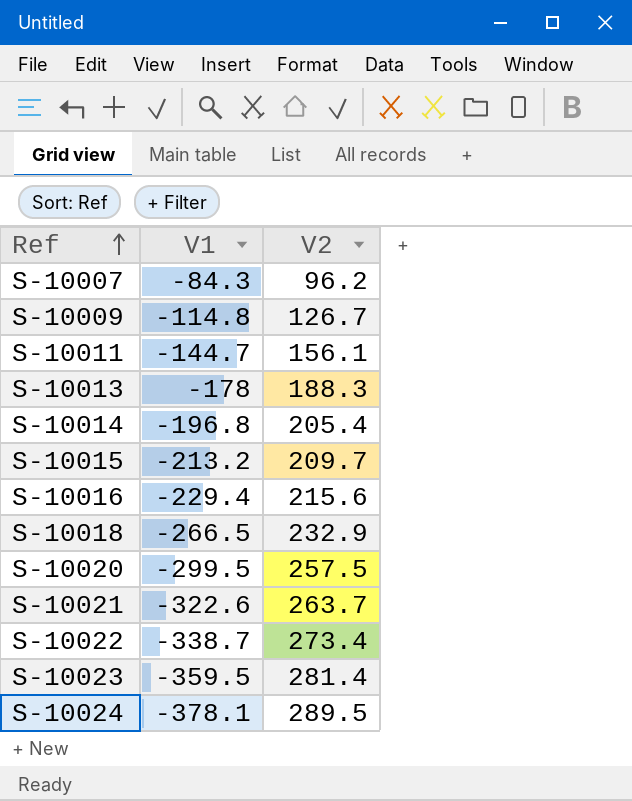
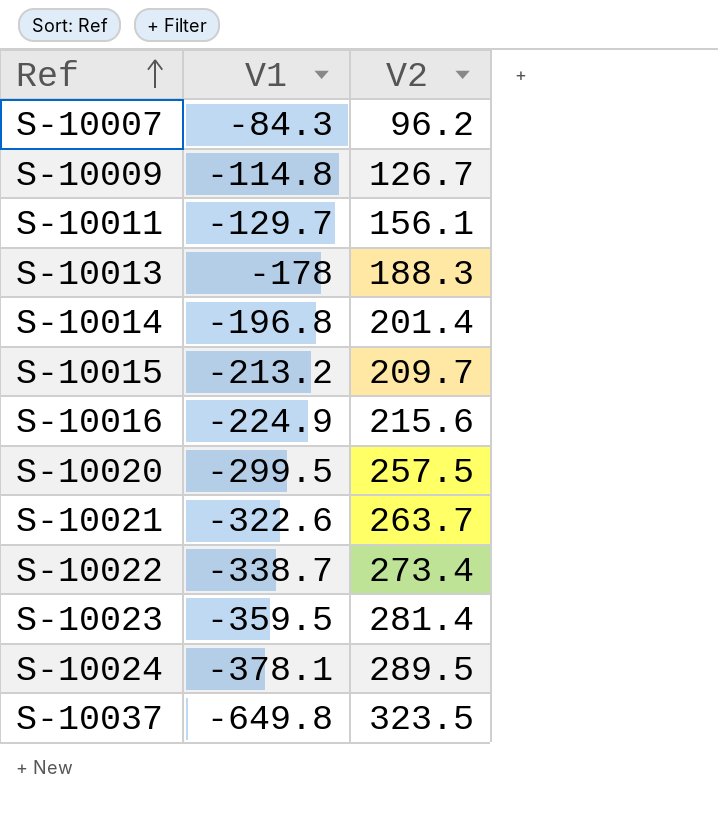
row S-10018: -266.5 | 232.9 -> none
S-10011 | V1: -144.7 -> -129.7
S-10014 | V2: 205.4 -> 201.4
S-10016 | V1: -229.4 -> -224.9
row S-10037: none -> -649.8 | 323.5

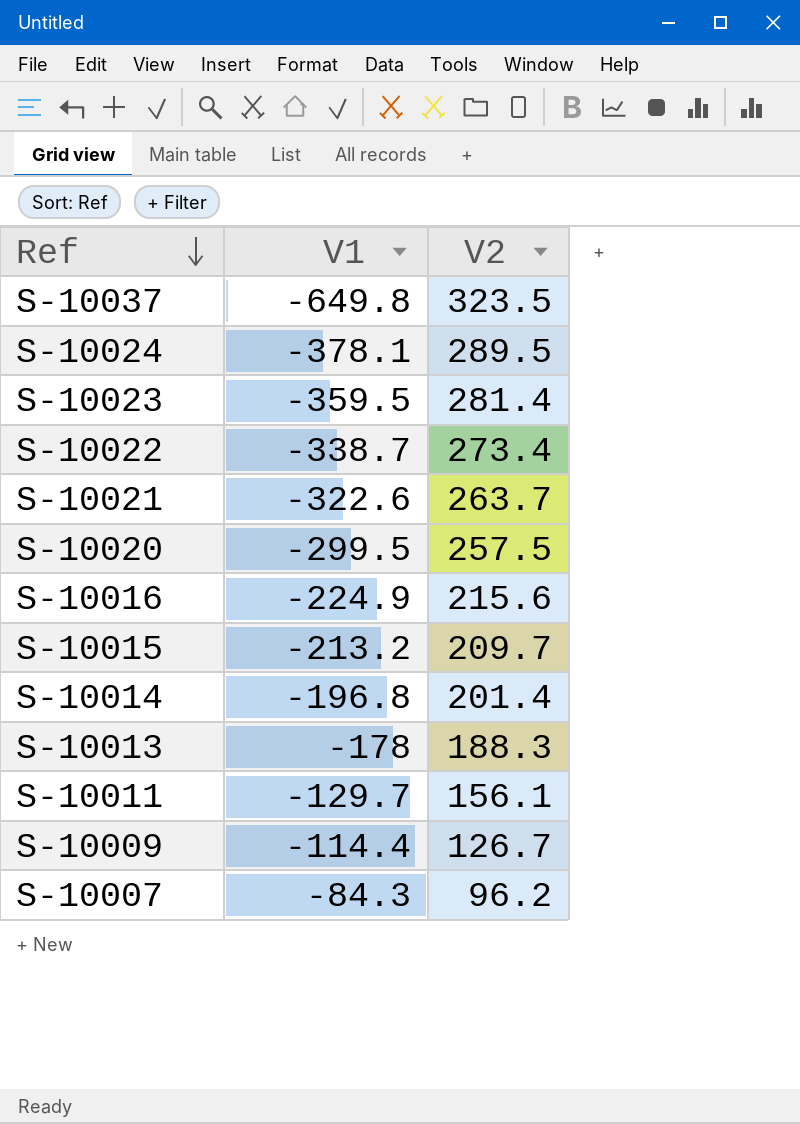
row order: Ref ascending -> Ref descending
S-10009 | V1: -114.8 -> -114.4

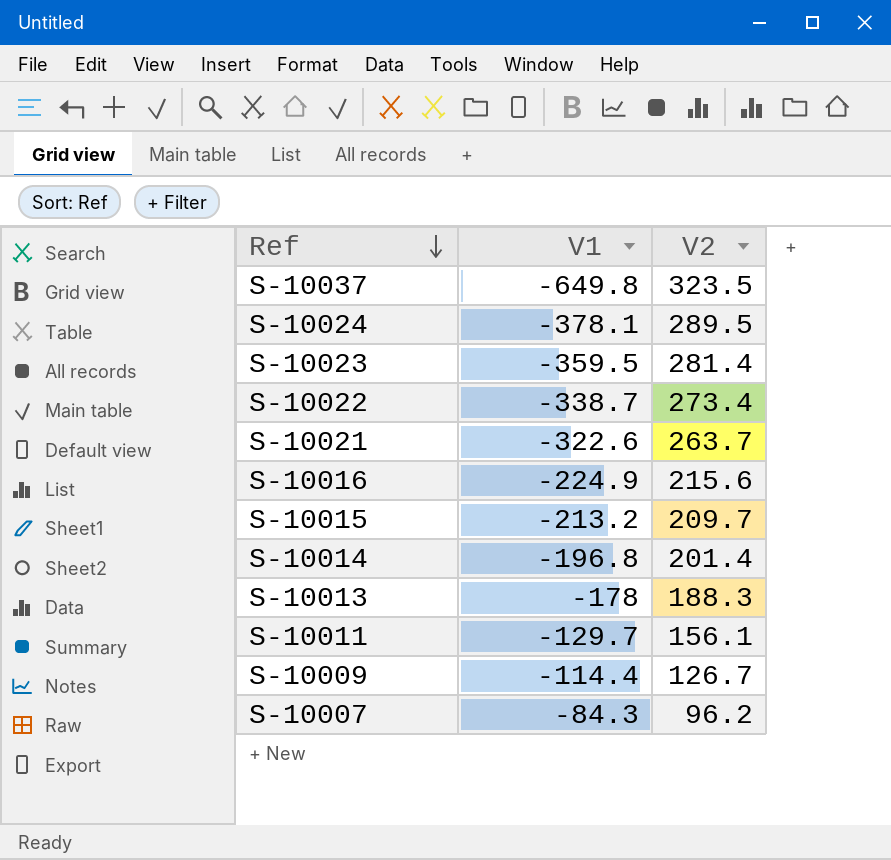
row S-10020: -299.5 | 257.5 -> none

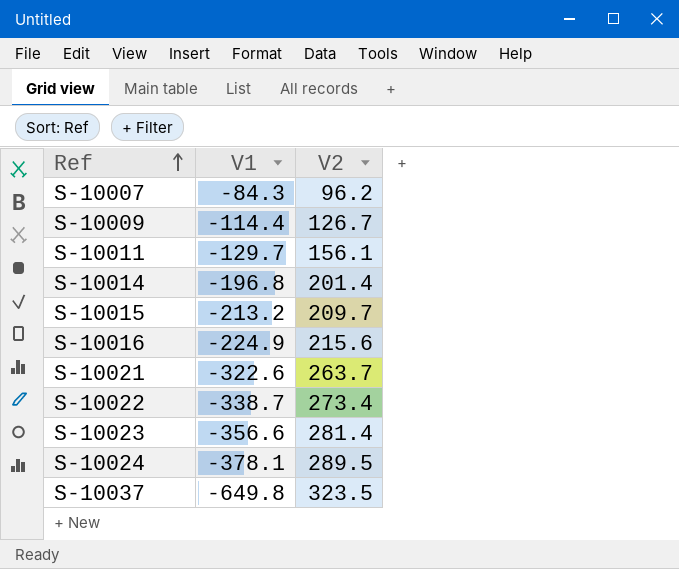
row order: Ref descending -> Ref ascending
row S-10013: -178 | 188.3 -> none
S-10023 | V1: -359.5 -> -356.6

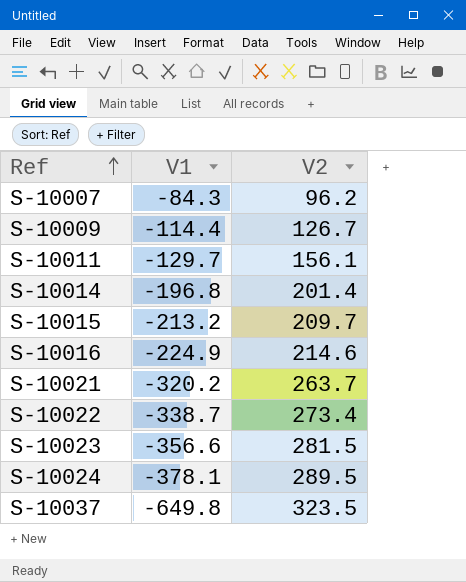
S-10016 | V2: 215.6 -> 214.6
S-10021 | V1: -322.6 -> -320.2
S-10023 | V2: 281.4 -> 281.5

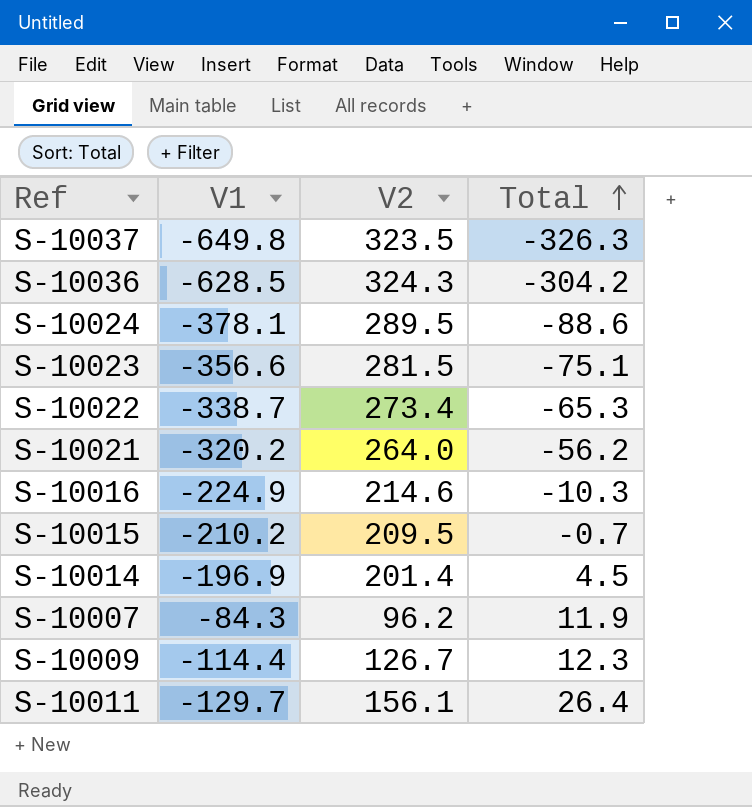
row order: Ref ascending -> Total ascending
column Total | formula: none -> [V1] + [V2]
row S-10036: none -> -628.5 | 324.3 | -304.2
S-10021 | V2: 263.7 -> 264.0
S-10015 | V1: -213.2 -> -210.2
S-10015 | V2: 209.7 -> 209.5
S-10014 | V1: -196.8 -> -196.9

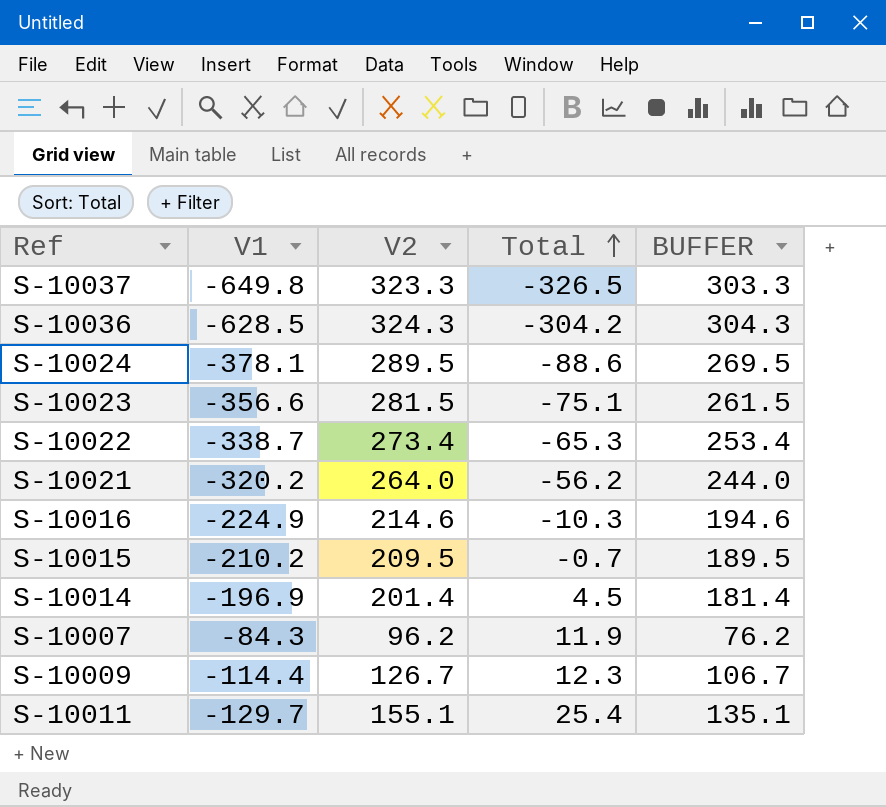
column BUFFER | formula: none -> [V2] - 20
S-10037 | V2: 323.5 -> 323.3
S-10037 | Total: -326.3 -> -326.5
S-10011 | V2: 156.1 -> 155.1
S-10011 | Total: 26.4 -> 25.4

